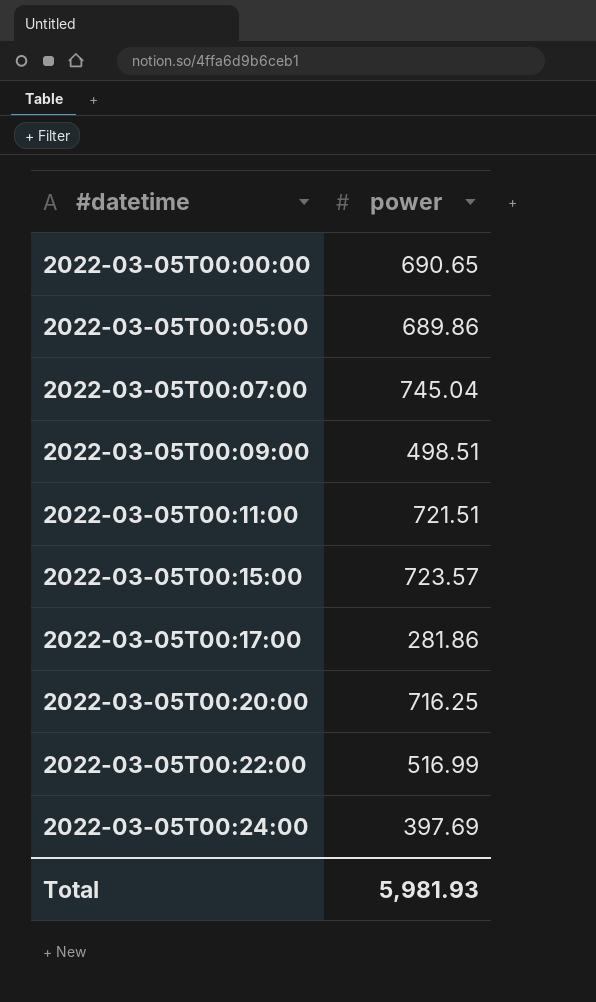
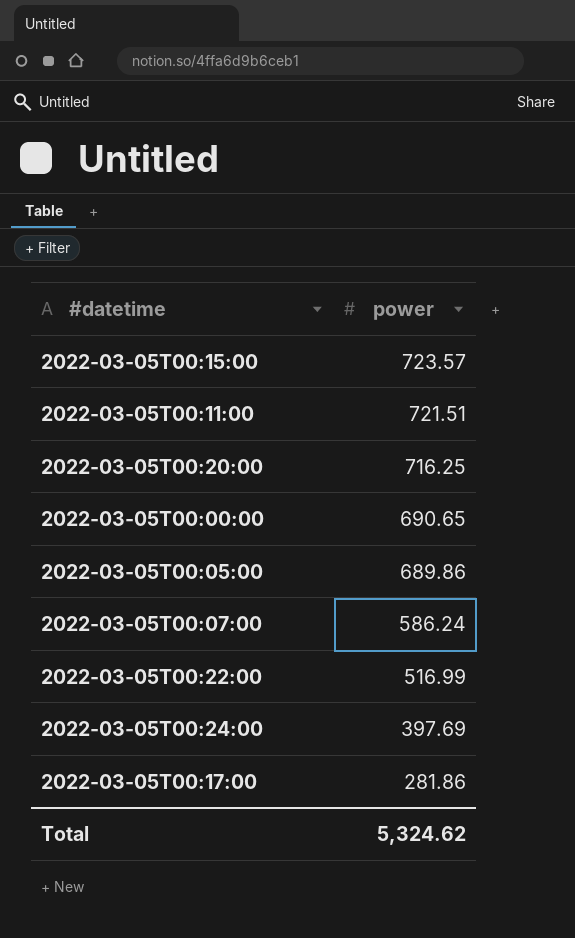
row order: #datetime ascending -> power descending
row 2022-03-05T00:09:00: 498.51 -> none
2022-03-05T00:07:00 | power: 745.04 -> 586.24
Total | power: 5,981.93 -> 5,324.62

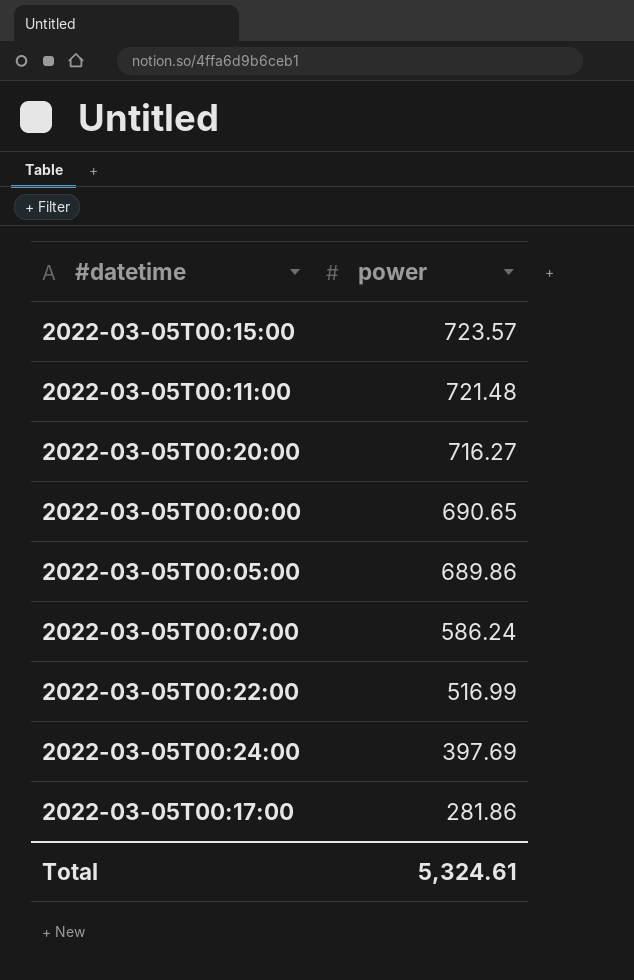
2022-03-05T00:11:00 | power: 721.51 -> 721.48
2022-03-05T00:20:00 | power: 716.25 -> 716.27
Total | power: 5,324.62 -> 5,324.61

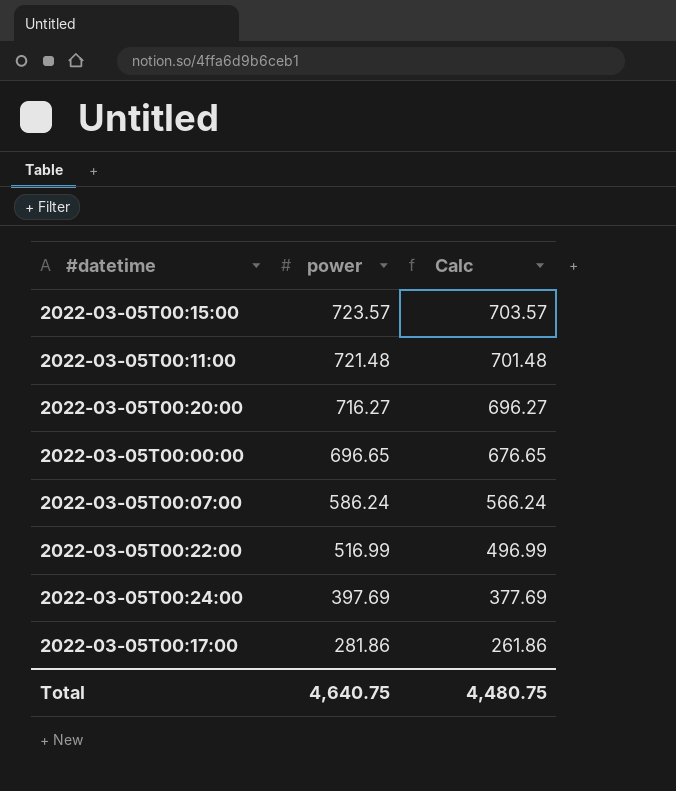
column Calc | formula: none -> [power] - 20
row 2022-03-05T00:05:00: 689.86 -> none
2022-03-05T00:00:00 | power: 690.65 -> 696.65
Total | power: 5,324.61 -> 4,640.75

